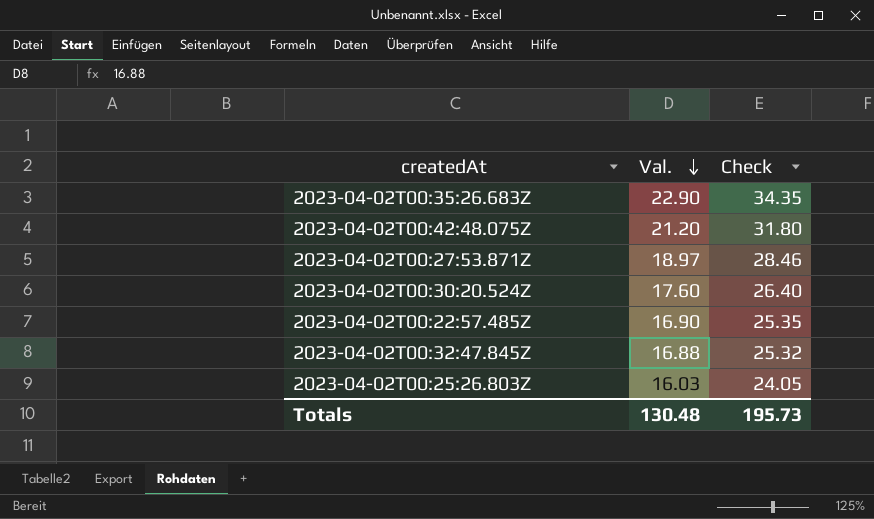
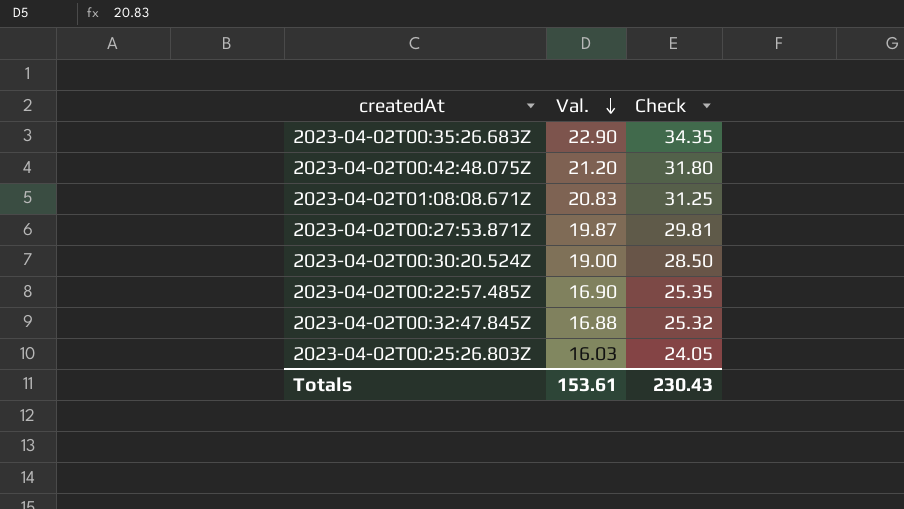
row 2023-04-02T01:08:08.671Z: none -> 20.83 | 31.25
2023-04-02T00:27:53.871Z | Val.: 18.97 -> 19.87
2023-04-02T00:27:53.871Z | Check: 28.46 -> 29.81
2023-04-02T00:30:20.524Z | Val.: 17.60 -> 19.00
2023-04-02T00:30:20.524Z | Check: 26.40 -> 28.50
Totals | Val.: 130.48 -> 153.61
Totals | Check: 195.73 -> 230.43

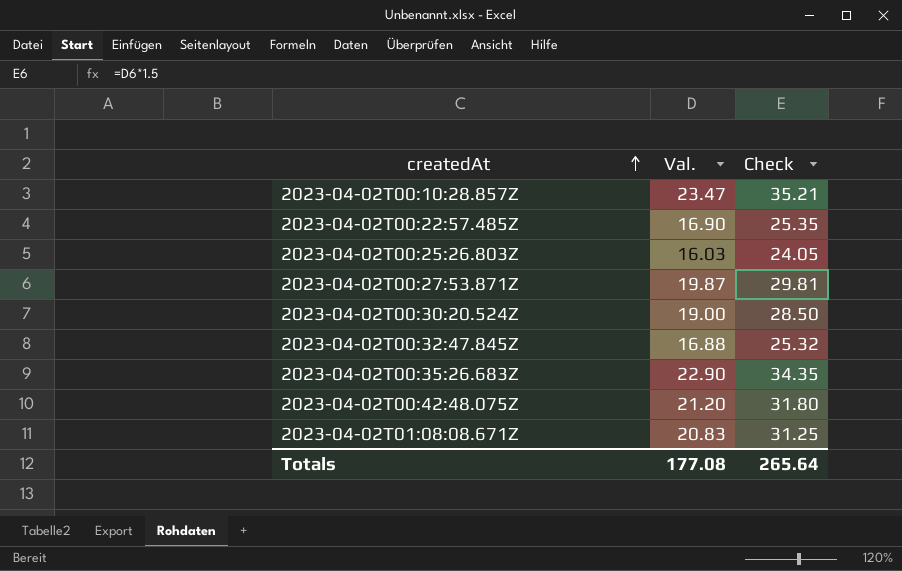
row order: Val. descending -> createdAt ascending
row 2023-04-02T00:10:28.857Z: none -> 23.47 | 35.21
Totals | Val.: 153.61 -> 177.08
Totals | Check: 230.43 -> 265.64

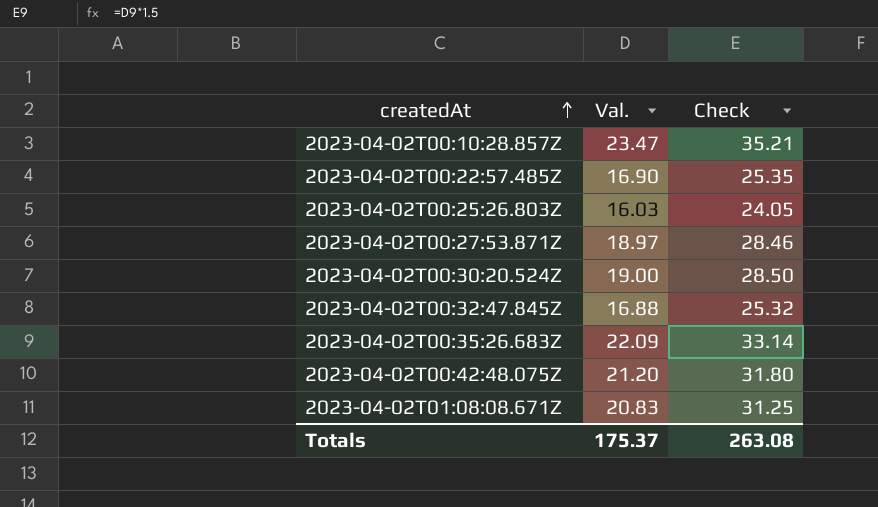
2023-04-02T00:27:53.871Z | Val.: 19.87 -> 18.97
2023-04-02T00:27:53.871Z | Check: 29.81 -> 28.46
2023-04-02T00:35:26.683Z | Val.: 22.90 -> 22.09
2023-04-02T00:35:26.683Z | Check: 34.35 -> 33.14
Totals | Val.: 177.08 -> 175.37
Totals | Check: 265.64 -> 263.08

